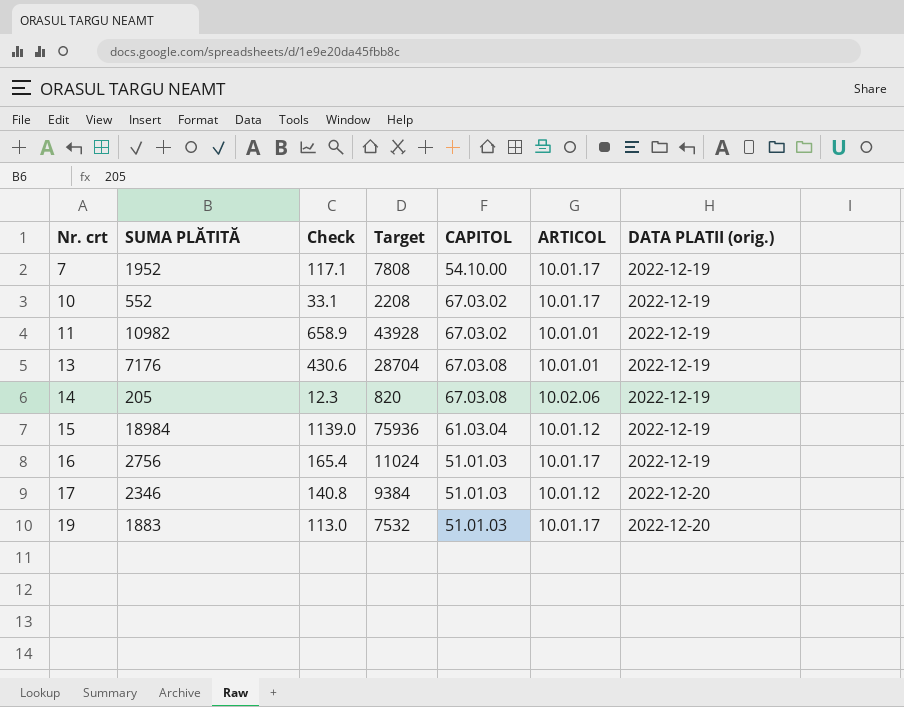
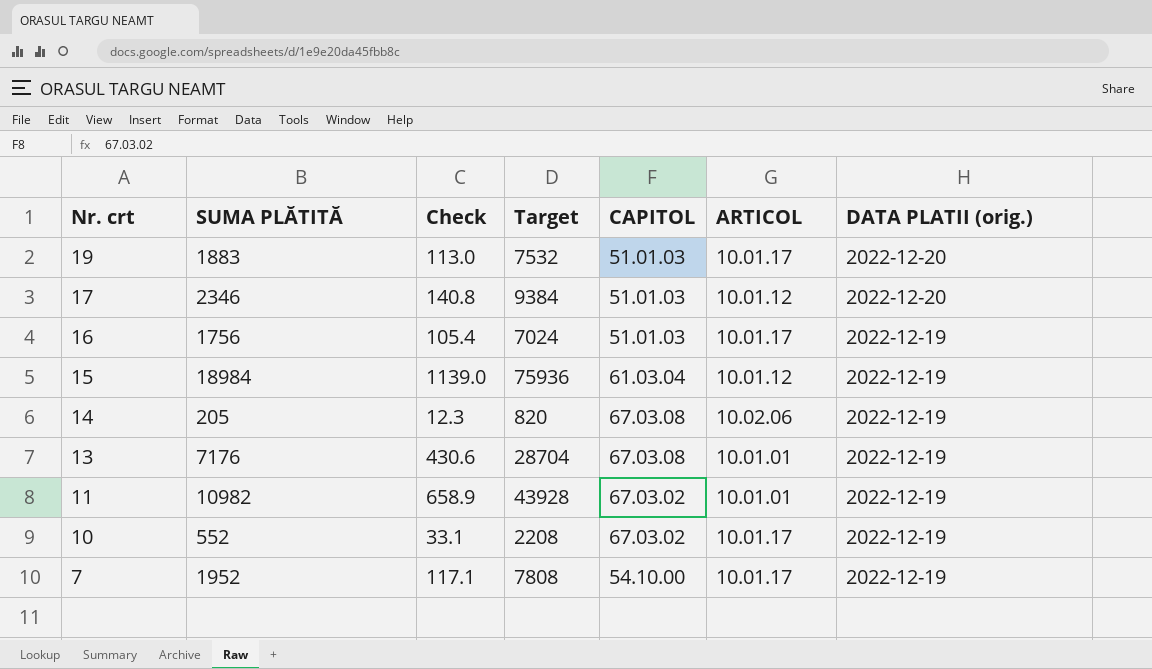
row order: Nr. crt ascending -> Nr. crt descending
16 | SUMA PLĂTITĂ: 2756 -> 1756
16 | Check: 165.4 -> 105.4
16 | Target: 11024 -> 7024

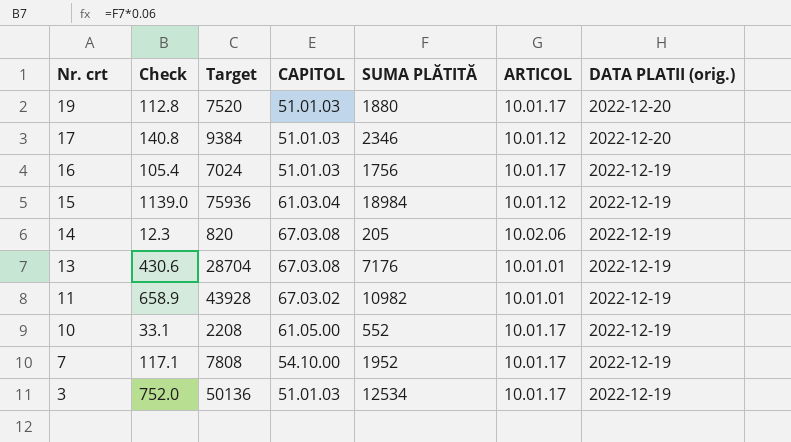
column SUMA PLĂTITĂ | position: 2 -> 5
19 | Check: 113.0 -> 112.8
19 | Target: 7532 -> 7520
19 | SUMA PLĂTITĂ: 1883 -> 1880
10 | CAPITOL: 67.03.02 -> 61.05.00
row 3: none -> 752.0 | 50136 | 51.01.03 | 12534 | 10.01.17 | 2022-12-19

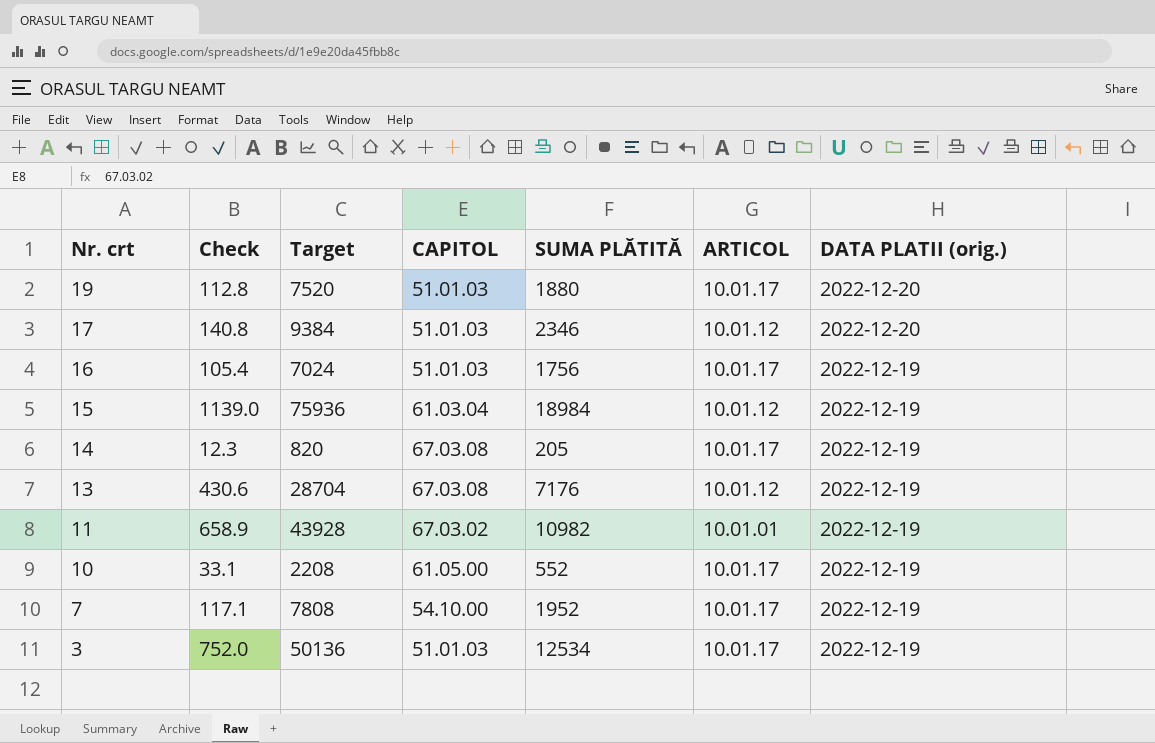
14 | ARTICOL: 10.02.06 -> 10.01.17
13 | ARTICOL: 10.01.01 -> 10.01.12

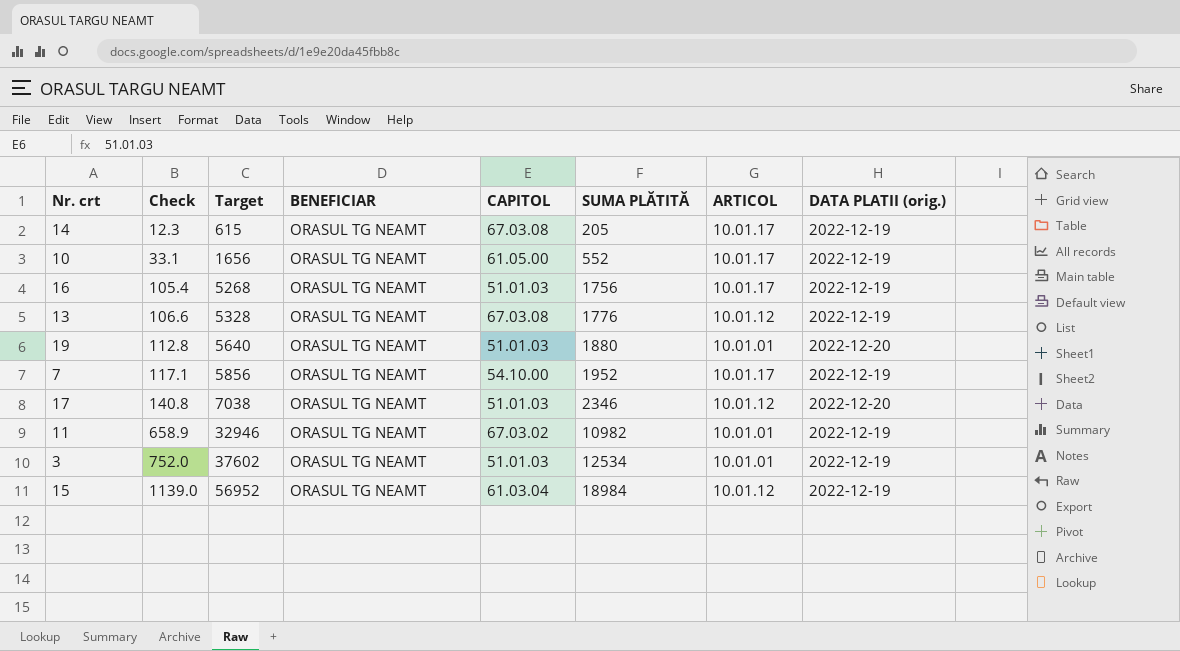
row order: Nr. crt descending -> Check ascending
column Target | formula: [SUMA PLĂTITĂ] * 4 -> [SUMA PLĂTITĂ] * 3
column BENEFICIAR | position: none -> 4
13 | Check: 430.6 -> 106.6
13 | SUMA PLĂTITĂ: 7176 -> 1776
19 | ARTICOL: 10.01.17 -> 10.01.01
3 | ARTICOL: 10.01.17 -> 10.01.01

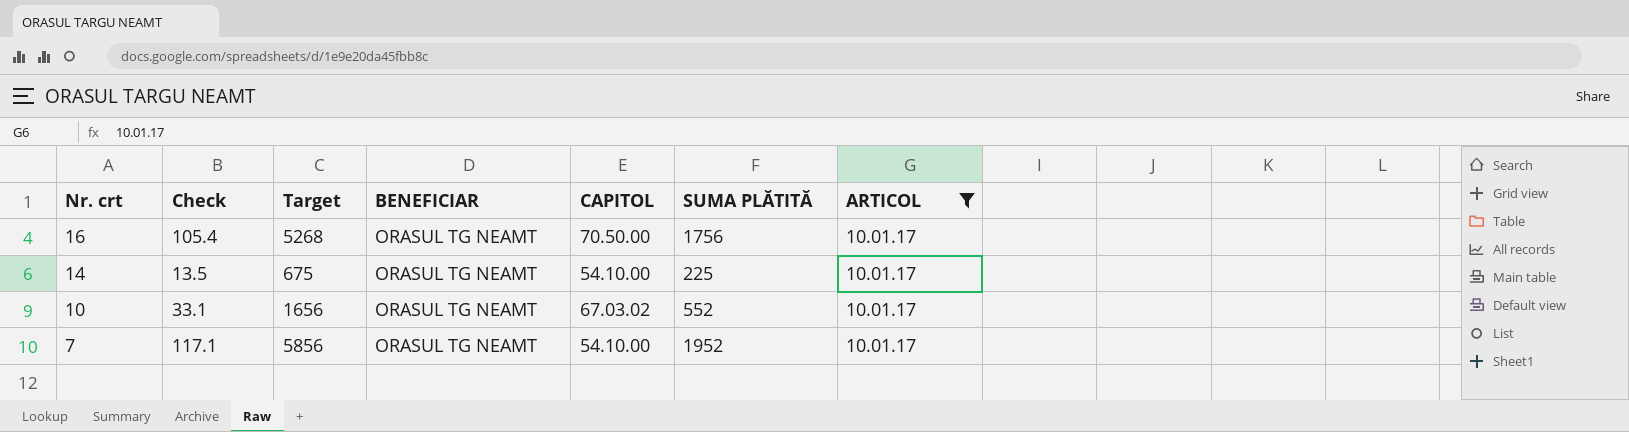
filter: none -> ARTICOL = 10.01.17
row order: Check ascending -> Nr. crt descending
column DATA PLATII (orig.) | position: 8 -> none
16 | CAPITOL: 51.01.03 -> 70.50.00
14 | Check: 12.3 -> 13.5
14 | Target: 615 -> 675
14 | CAPITOL: 67.03.08 -> 54.10.00
14 | SUMA PLĂTITĂ: 205 -> 225
10 | CAPITOL: 61.05.00 -> 67.03.02

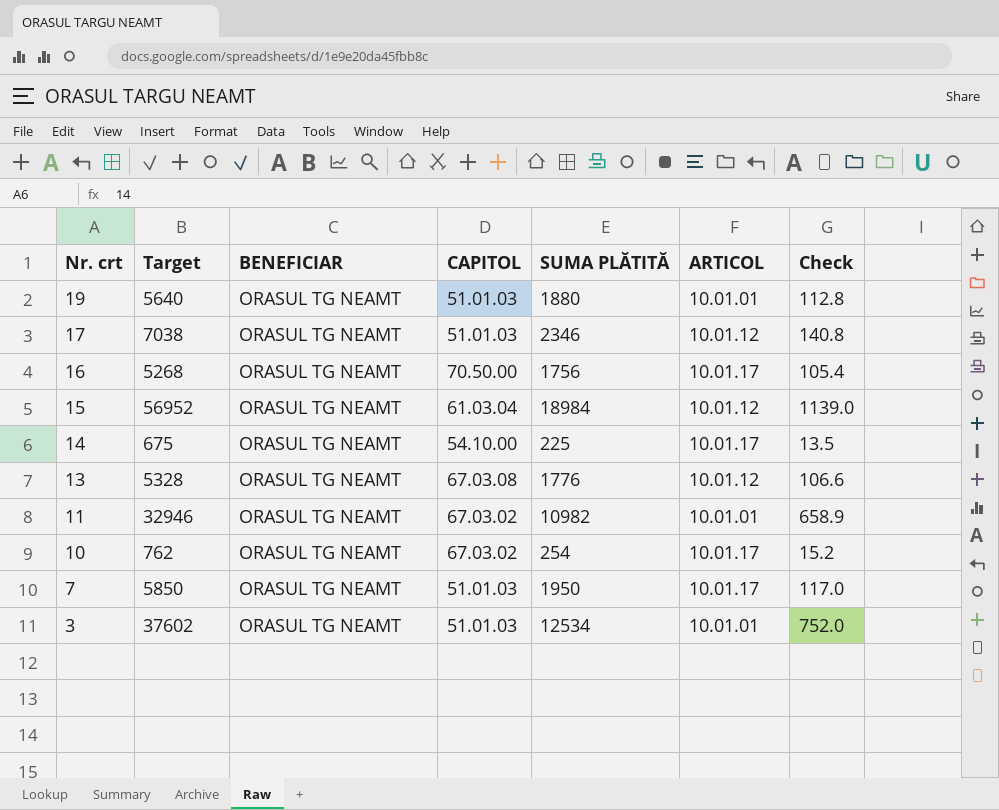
filter: ARTICOL = 10.01.17 -> none
column Check | position: 2 -> 7
10 | Target: 1656 -> 762
10 | SUMA PLĂTITĂ: 552 -> 254
10 | Check: 33.1 -> 15.2
7 | Target: 5856 -> 5850
7 | CAPITOL: 54.10.00 -> 51.01.03
7 | SUMA PLĂTITĂ: 1952 -> 1950
7 | Check: 117.1 -> 117.0

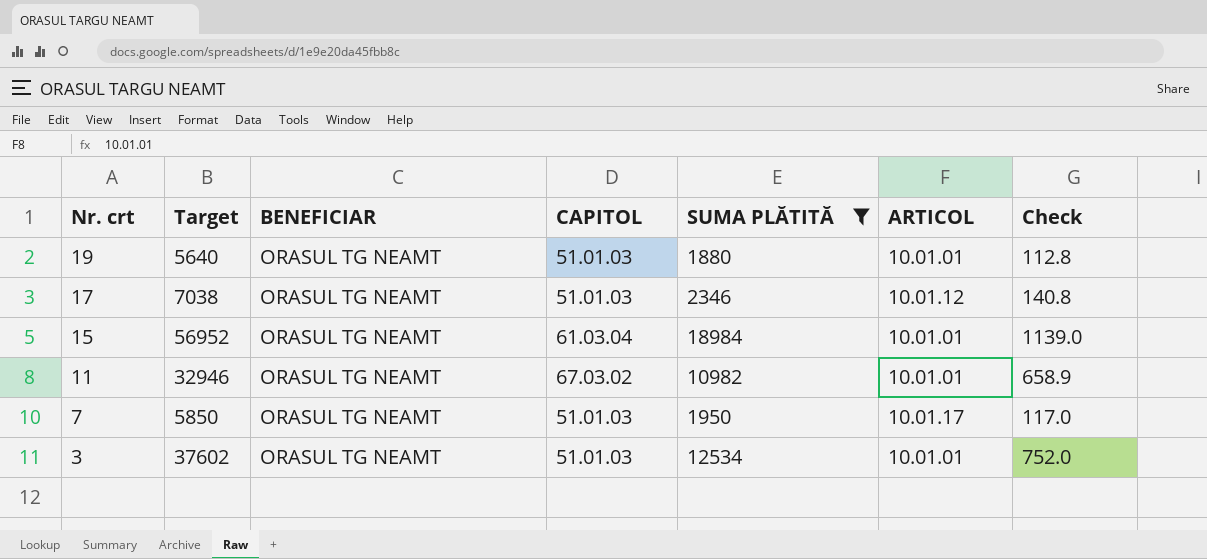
filter: none -> SUMA PLĂTITĂ >= 1880
15 | ARTICOL: 10.01.12 -> 10.01.01

